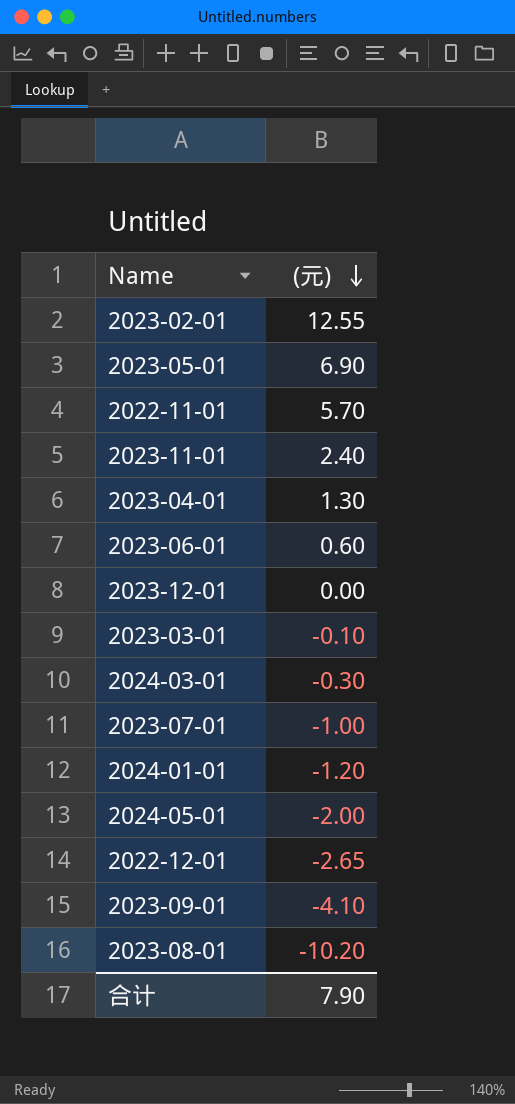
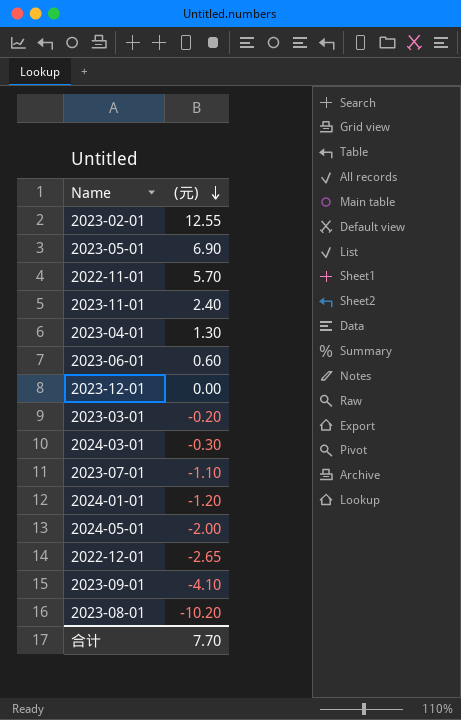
2023-03-01 | (元): -0.10 -> -0.20
2023-07-01 | (元): -1.00 -> -1.10
合计 | (元): 7.90 -> 7.70

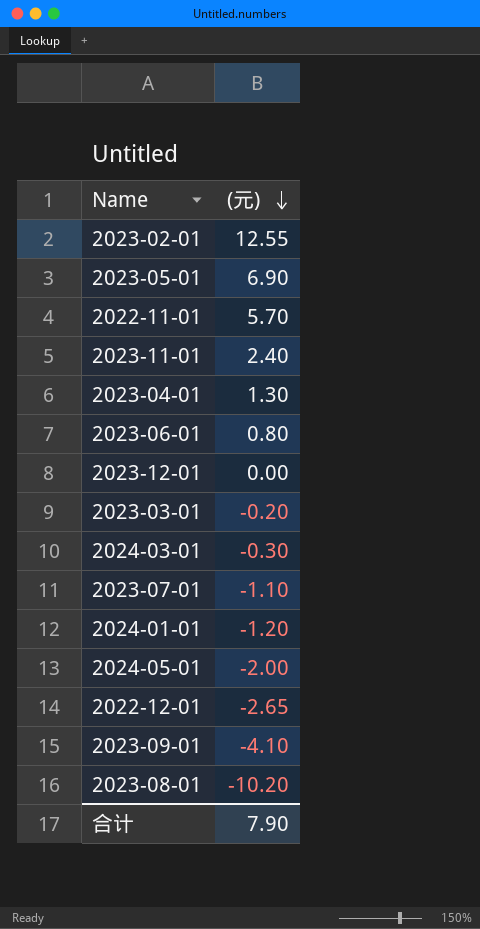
2023-06-01 | (元): 0.60 -> 0.80
合计 | (元): 7.70 -> 7.90

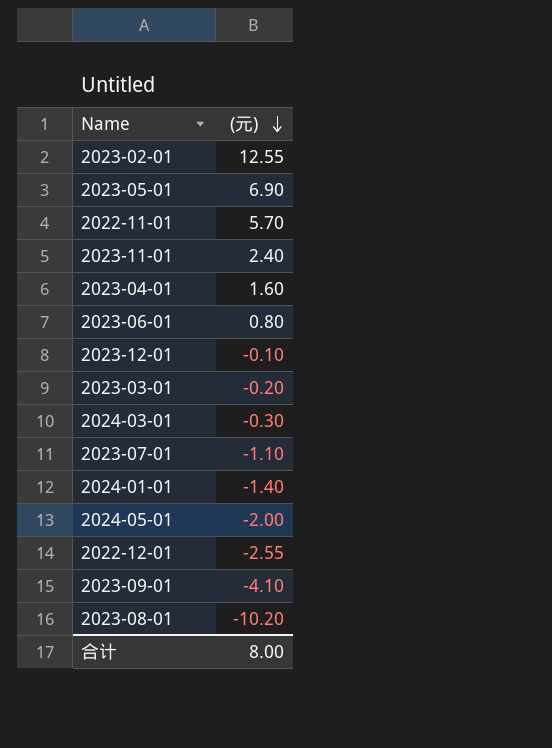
2023-04-01 | (元): 1.30 -> 1.60
2023-12-01 | (元): 0.00 -> -0.10
2024-01-01 | (元): -1.20 -> -1.40
2022-12-01 | (元): -2.65 -> -2.55
合计 | (元): 7.90 -> 8.00

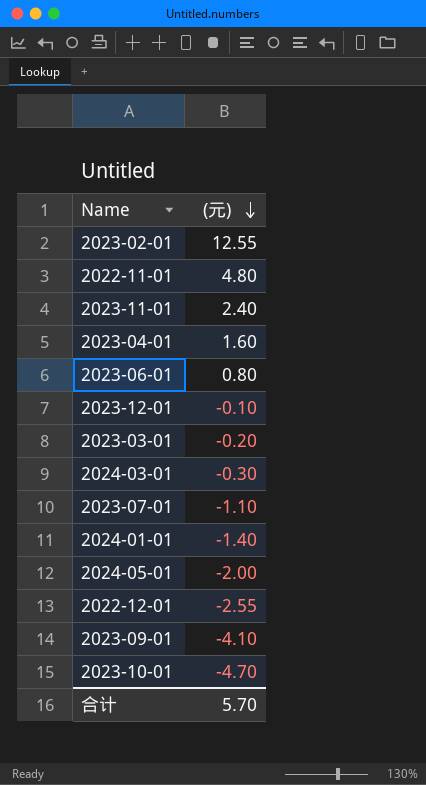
row 2023-05-01: 6.90 -> none
row 2023-08-01: -10.20 -> none
2022-11-01 | (元): 5.70 -> 4.80
row 2023-10-01: none -> -4.70
合计 | (元): 8.00 -> 5.70

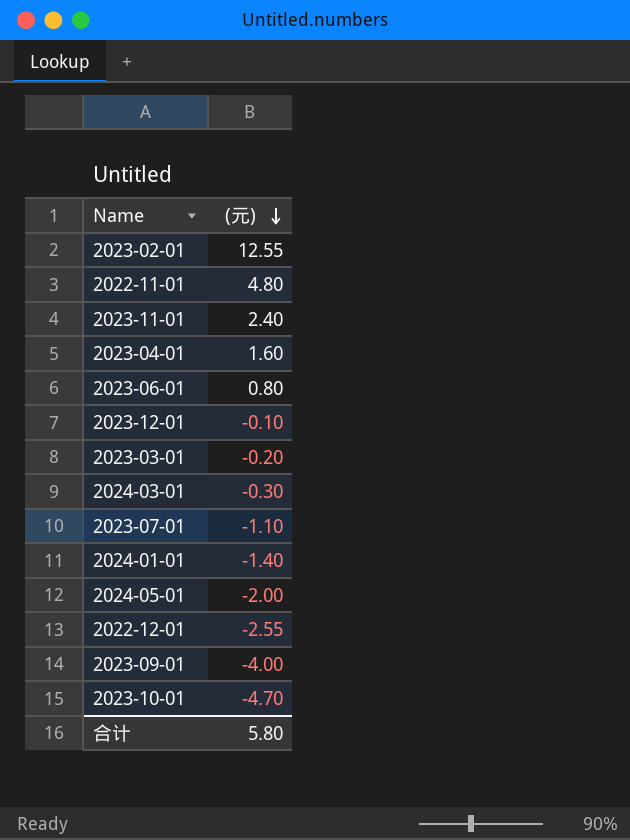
2023-09-01 | (元): -4.10 -> -4.00
合计 | (元): 5.70 -> 5.80

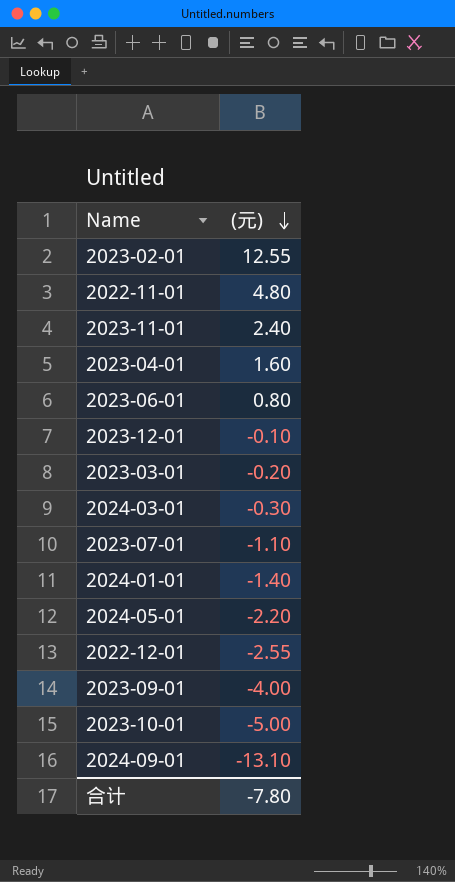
2024-05-01 | (元): -2.00 -> -2.20
2023-10-01 | (元): -4.70 -> -5.00
row 2024-09-01: none -> -13.10
合计 | (元): 5.80 -> -7.80

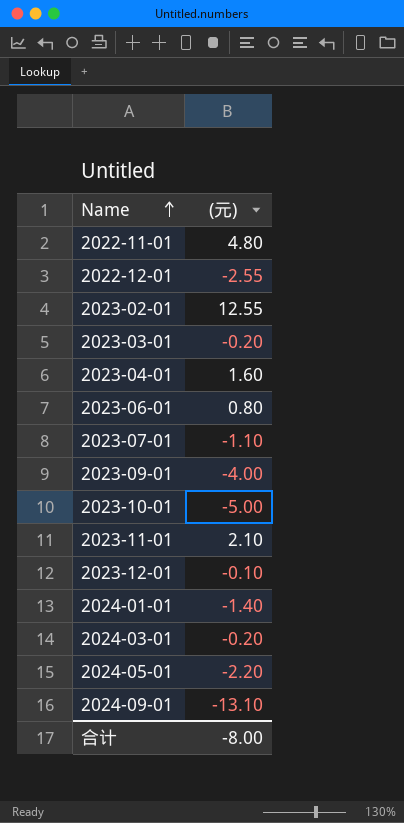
row order: (元) descending -> Name ascending
2023-11-01 | (元): 2.40 -> 2.10
2024-03-01 | (元): -0.30 -> -0.20
合计 | (元): -7.80 -> -8.00

